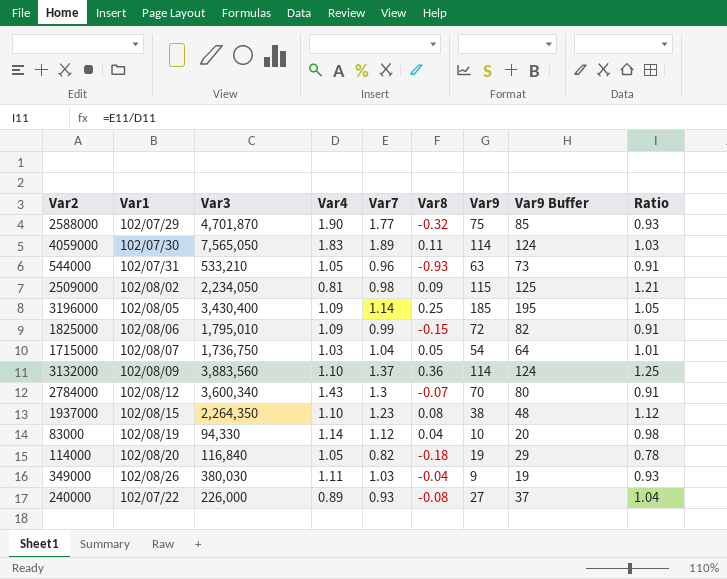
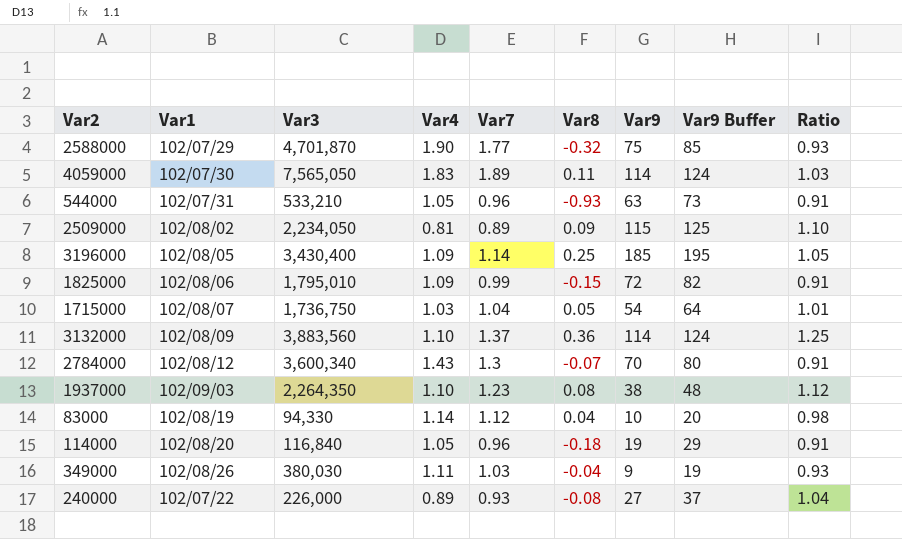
2509000 | Var7: 0.98 -> 0.89
2509000 | Ratio: 1.21 -> 1.10
1937000 | Var1: 102/08/15 -> 102/09/03
114000 | Var7: 0.82 -> 0.96
114000 | Ratio: 0.78 -> 0.91

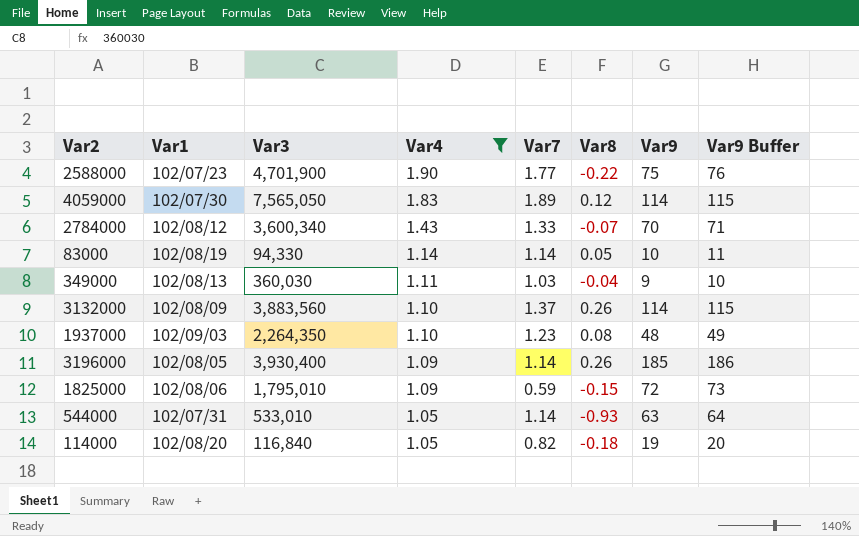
filter: none -> Var4 >= 1.05
row order: none -> Var4 descending
column Ratio | formula: [Var7] / [Var4] -> none
column Var9 Buffer | formula: [Var9] + 10 -> [Var9] + 1
2588000 | Var1: 102/07/29 -> 102/07/23
2588000 | Var3: 4,701,870 -> 4,701,900
2588000 | Var8: -0.32 -> -0.22
4059000 | Var8: 0.11 -> 0.12
2784000 | Var7: 1.3 -> 1.33
83000 | Var7: 1.12 -> 1.14
83000 | Var8: 0.04 -> 0.05
349000 | Var1: 102/08/26 -> 102/08/13
349000 | Var3: 380,030 -> 360,030
3132000 | Var8: 0.36 -> 0.26
1937000 | Var9: 38 -> 48
3196000 | Var3: 3,430,400 -> 3,930,400
3196000 | Var8: 0.25 -> 0.26
1825000 | Var7: 0.99 -> 0.59
544000 | Var3: 533,210 -> 533,010
544000 | Var7: 0.96 -> 1.14
114000 | Var7: 0.96 -> 0.82

